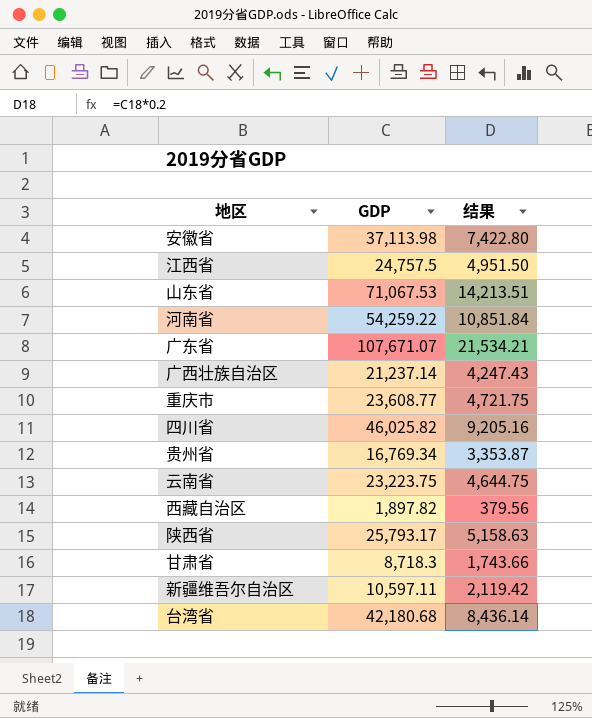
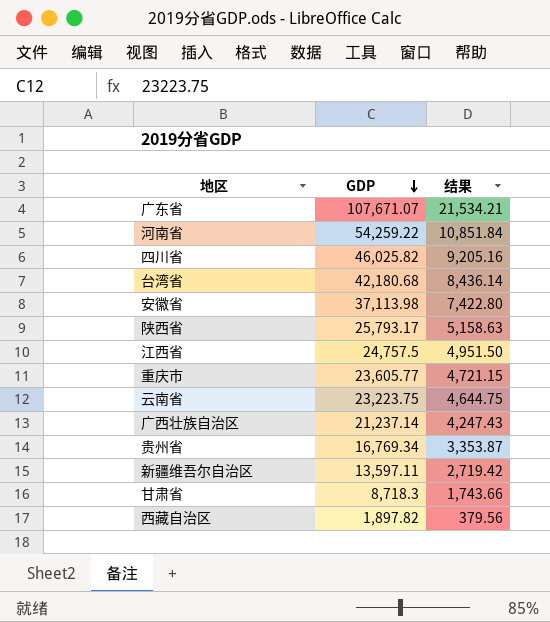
row order: none -> GDP descending
row 山东省: 71,067.53 | 14,213.51 -> none
重庆市 | GDP: 23,608.77 -> 23,605.77
重庆市 | 结果: 4,721.75 -> 4,721.15
新疆维吾尔自治区 | GDP: 10,597.11 -> 13,597.11
新疆维吾尔自治区 | 结果: 2,119.42 -> 2,719.42

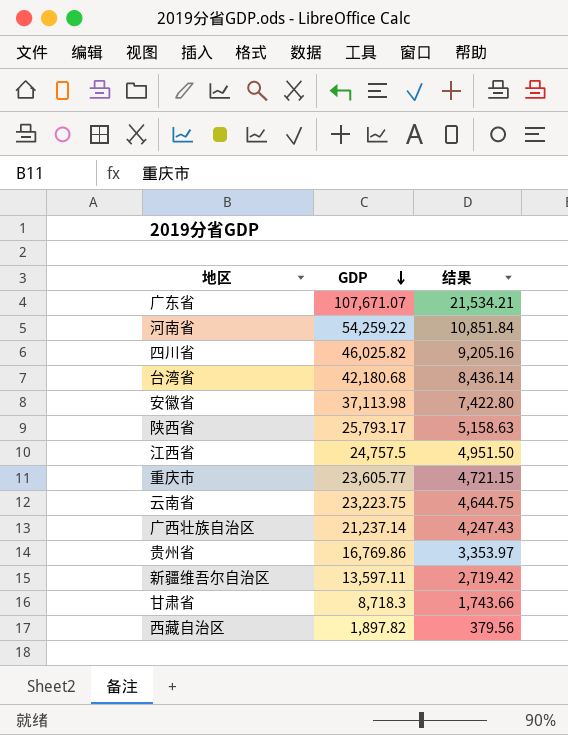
贵州省 | GDP: 16,769.34 -> 16,769.86
贵州省 | 结果: 3,353.87 -> 3,353.97

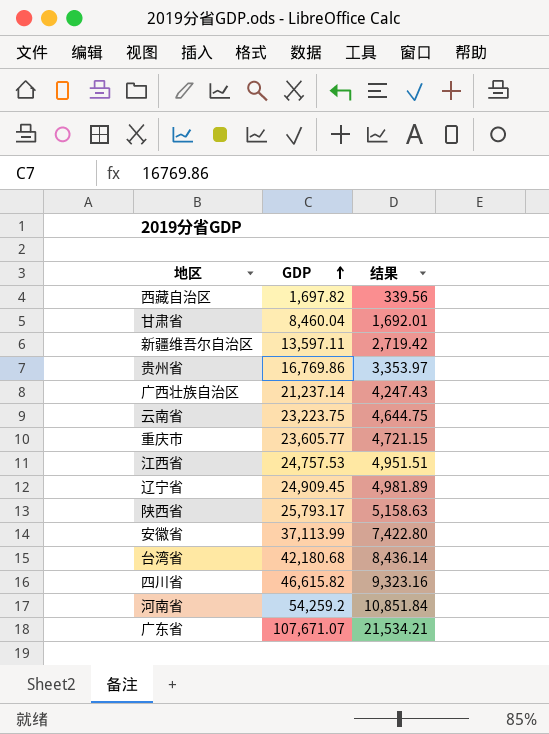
row order: GDP descending -> GDP ascending
西藏自治区 | GDP: 1,897.82 -> 1,697.82
西藏自治区 | 结果: 379.56 -> 339.56
甘肃省 | GDP: 8,718.3 -> 8,460.04
甘肃省 | 结果: 1,743.66 -> 1,692.01
江西省 | GDP: 24,757.5 -> 24,757.53
江西省 | 结果: 4,951.50 -> 4,951.51
row 辽宁省: none -> 24,909.45 | 4,981.89
安徽省 | GDP: 37,113.98 -> 37,113.99
四川省 | GDP: 46,025.82 -> 46,615.82
四川省 | 结果: 9,205.16 -> 9,323.16
河南省 | GDP: 54,259.22 -> 54,259.2

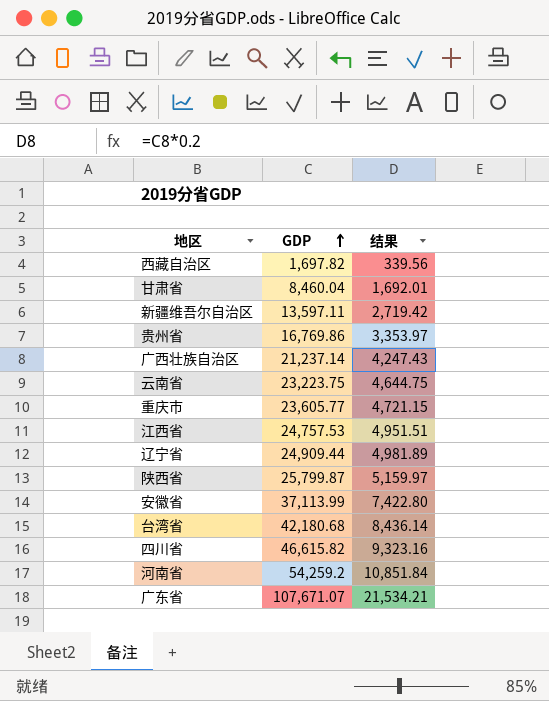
辽宁省 | GDP: 24,909.45 -> 24,909.44
陕西省 | GDP: 25,793.17 -> 25,799.87
陕西省 | 结果: 5,158.63 -> 5,159.97

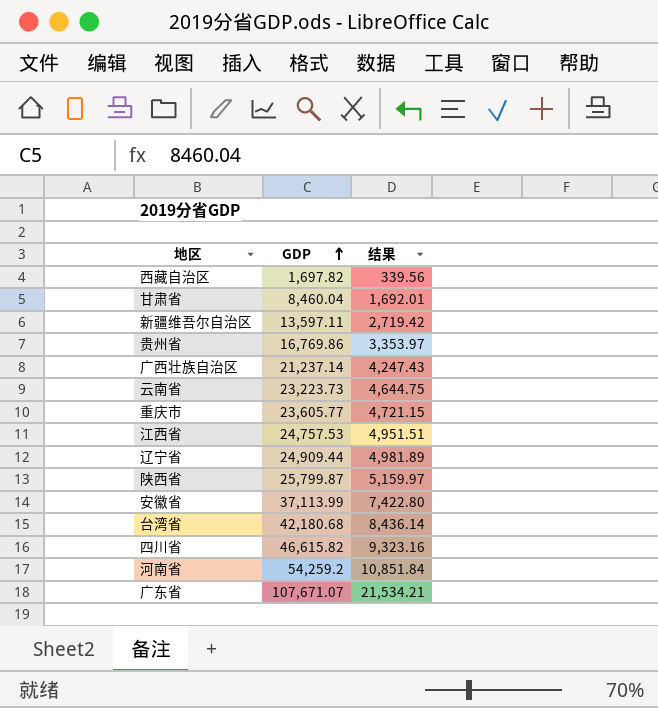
云南省 | GDP: 23,223.75 -> 23,223.73

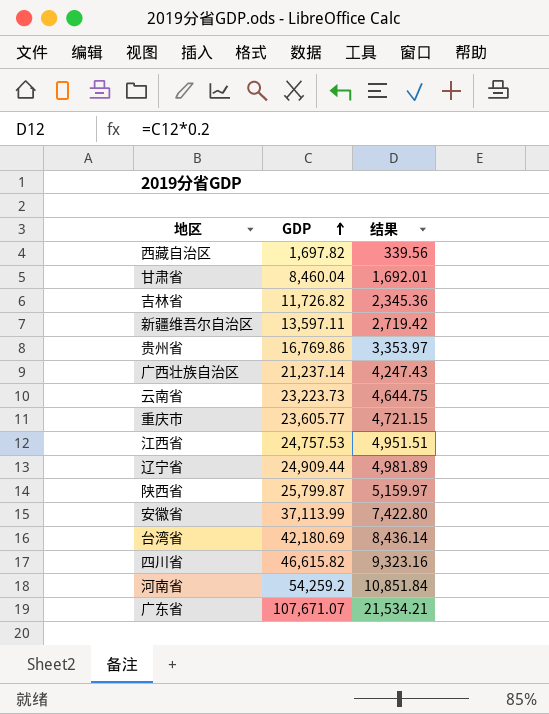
row 吉林省: none -> 11,726.82 | 2,345.36
台湾省 | GDP: 42,180.68 -> 42,180.69

